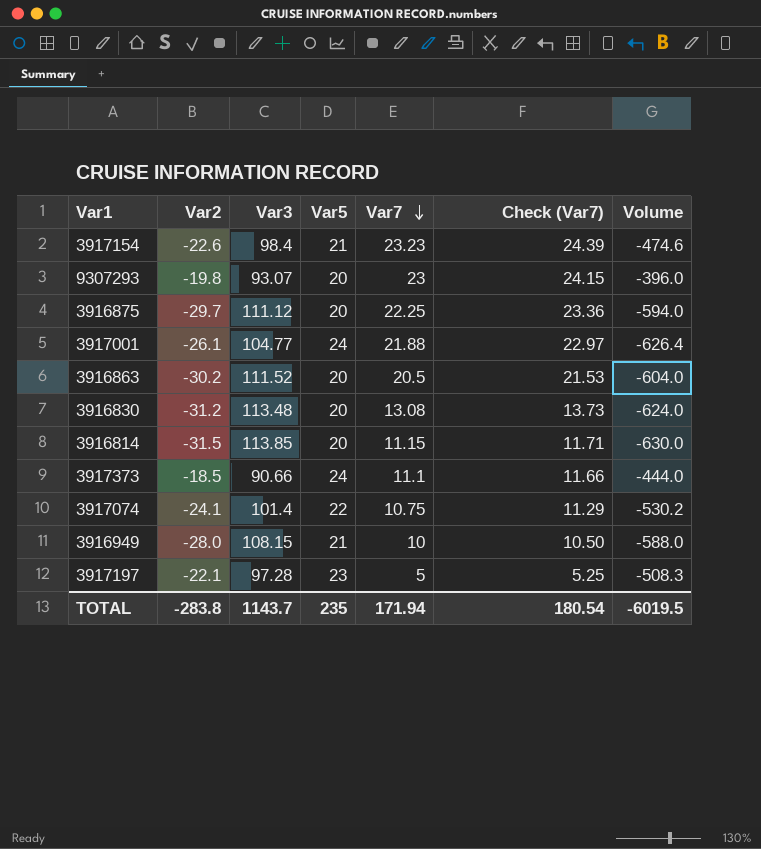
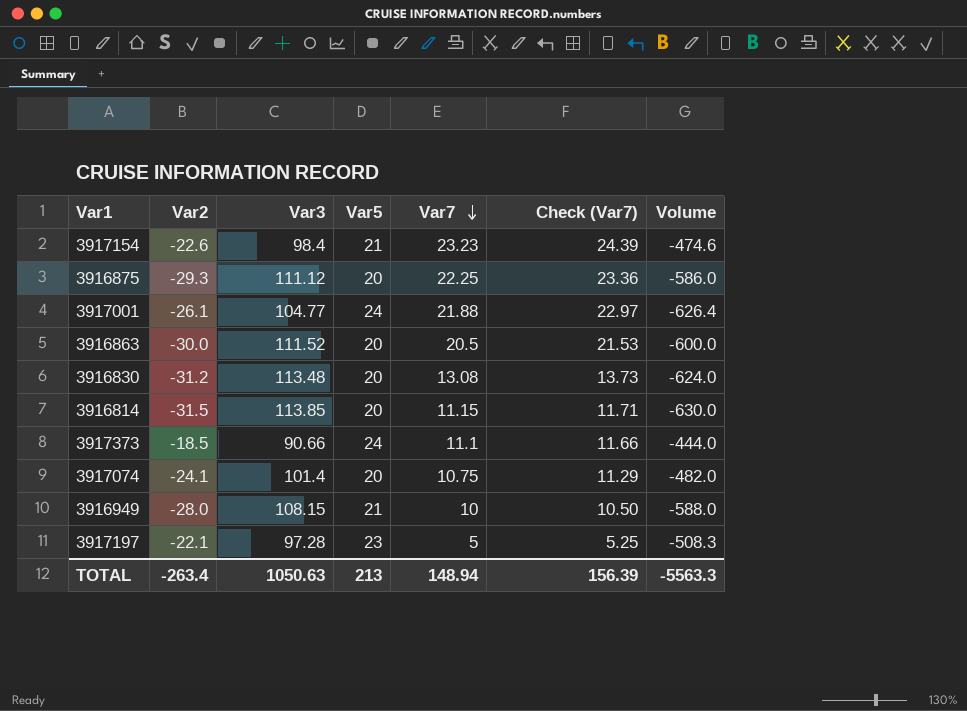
row 9307293: -19.8 | 93.07 | 20 | 23 | 24.15 | -396.0 -> none
3916875 | Var2: -29.7 -> -29.3
3916875 | Volume: -594.0 -> -586.0
3916863 | Var2: -30.2 -> -30.0
3916863 | Volume: -604.0 -> -600.0
3917074 | Var5: 22 -> 20
3917074 | Volume: -530.2 -> -482.0
TOTAL | Var2: -283.8 -> -263.4
TOTAL | Var3: 1143.7 -> 1050.63
TOTAL | Var5: 235 -> 213
TOTAL | Var7: 171.94 -> 148.94
TOTAL | Check (Var7): 180.54 -> 156.39
TOTAL | Volume: -6019.5 -> -5563.3

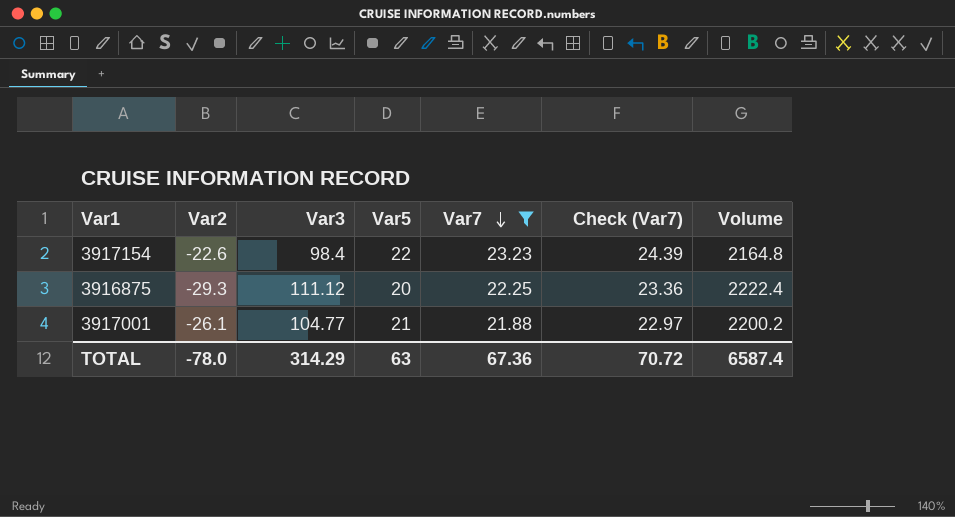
filter: none -> Var7 >= 21.88
column Volume | formula: [Var2] * [Var5] -> [Var3] * [Var5]
3917154 | Var5: 21 -> 22
3917001 | Var5: 24 -> 21
TOTAL | Var2: -263.4 -> -78.0
TOTAL | Var3: 1050.63 -> 314.29
TOTAL | Var5: 213 -> 63
TOTAL | Var7: 148.94 -> 67.36
TOTAL | Check (Var7): 156.39 -> 70.72
TOTAL | Volume: -5563.3 -> 6587.4

